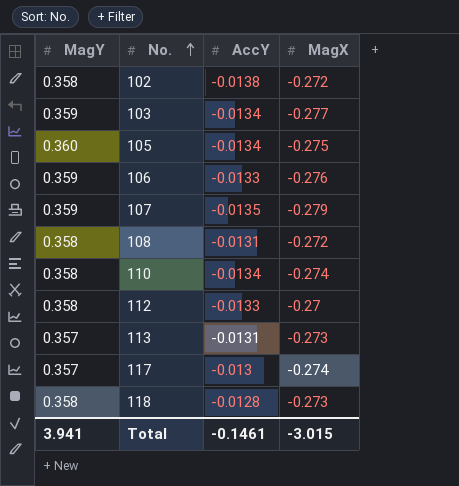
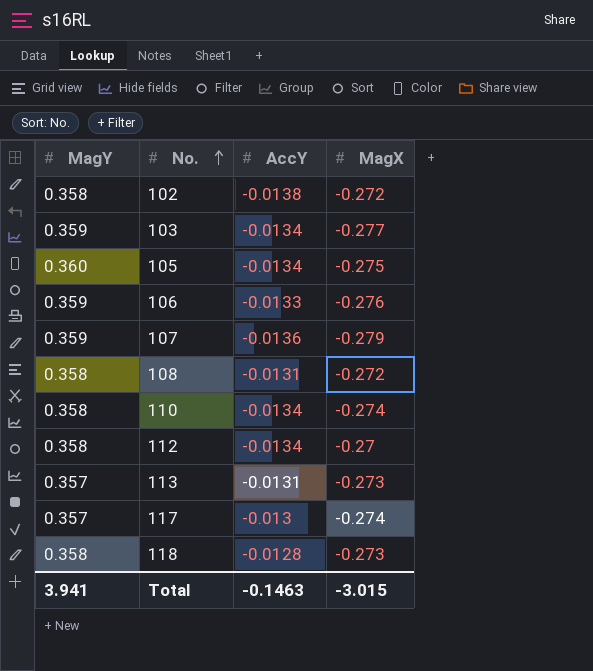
107 | AccY: -0.0135 -> -0.0136
112 | AccY: -0.0133 -> -0.0134
Total | AccY: -0.1461 -> -0.1463

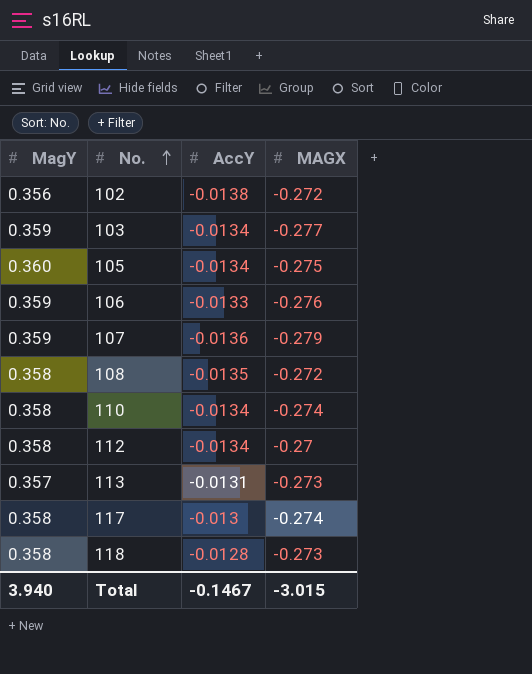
column name: MagX -> MAGX
102 | MagY: 0.358 -> 0.356
108 | AccY: -0.0131 -> -0.0135
117 | MagY: 0.357 -> 0.358
Total | MagY: 3.941 -> 3.940
Total | AccY: -0.1463 -> -0.1467

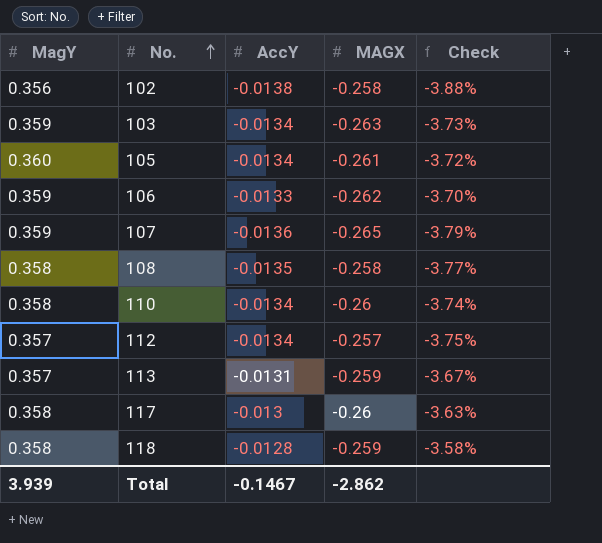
column Check | formula: none -> [AccY] / [MagY]
102 | MAGX: -0.272 -> -0.258
103 | MAGX: -0.277 -> -0.263
105 | MAGX: -0.275 -> -0.261
106 | MAGX: -0.276 -> -0.262
107 | MAGX: -0.279 -> -0.265
108 | MAGX: -0.272 -> -0.258
110 | MAGX: -0.274 -> -0.26
112 | MagY: 0.358 -> 0.357
112 | MAGX: -0.27 -> -0.257
113 | MAGX: -0.273 -> -0.259
117 | MAGX: -0.274 -> -0.26
118 | MAGX: -0.273 -> -0.259
Total | MagY: 3.940 -> 3.939
Total | MAGX: -3.015 -> -2.862

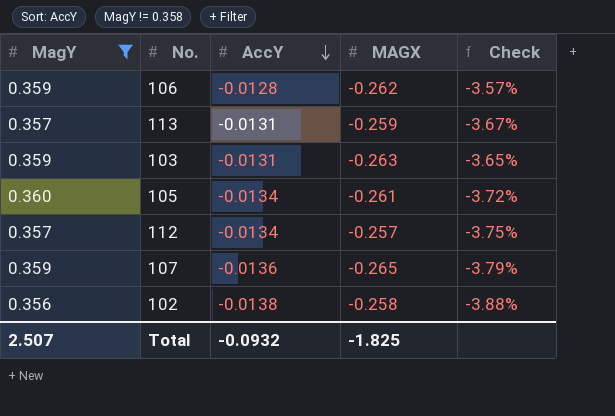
filter: none -> MagY != 0.358
row order: No. ascending -> AccY descending
106 | AccY: -0.0133 -> -0.0128
106 | Check: -3.70% -> -3.57%
103 | AccY: -0.0134 -> -0.0131
103 | Check: -3.73% -> -3.65%
Total | MagY: 3.939 -> 2.507
Total | AccY: -0.1467 -> -0.0932
Total | MAGX: -2.862 -> -1.825

